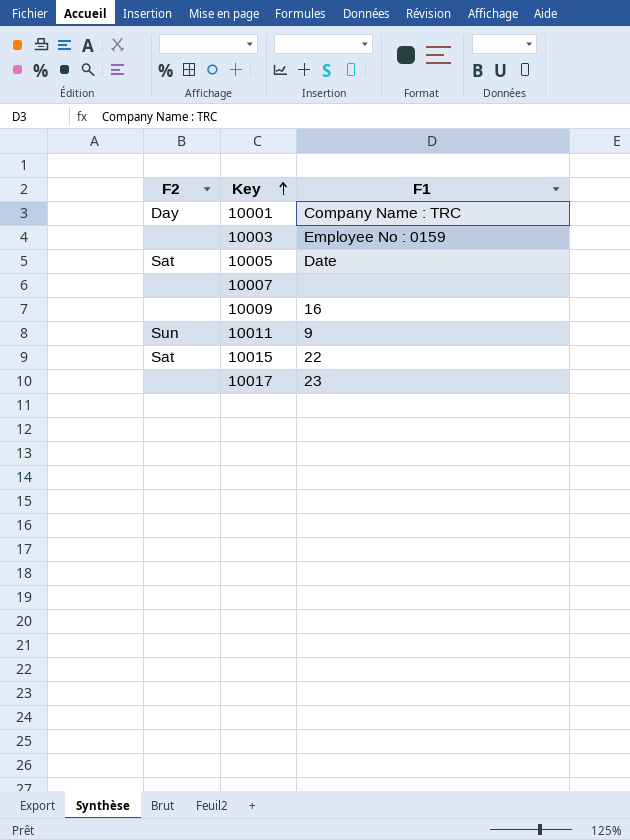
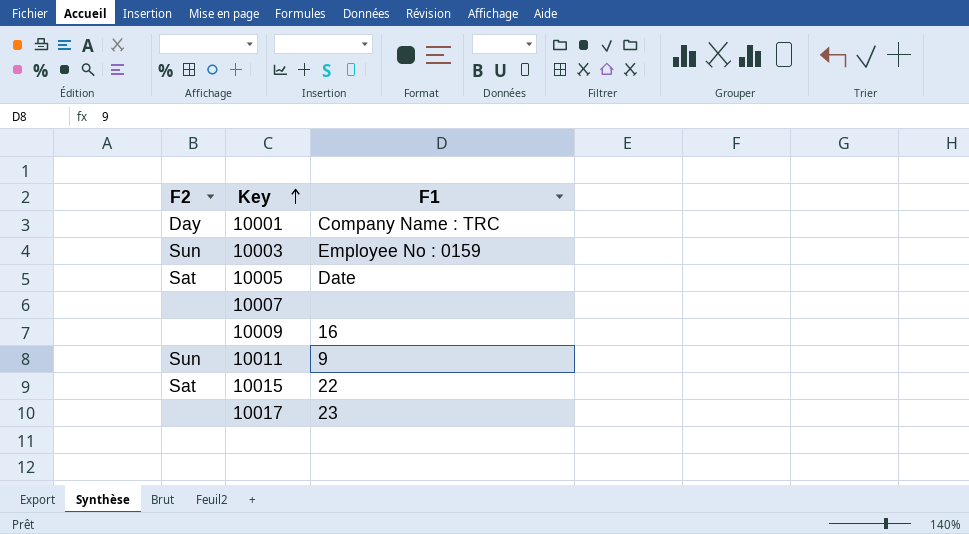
10003 | F2: none -> Sun

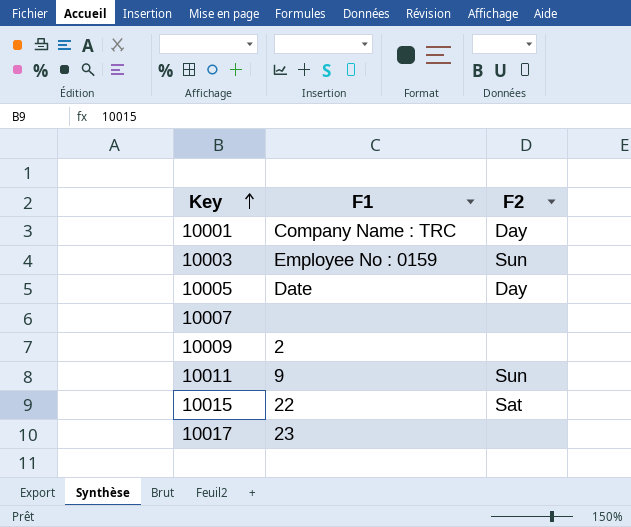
column F2 | position: 1 -> 3
10005 | F2: Sat -> Day
10009 | F1: 16 -> 2

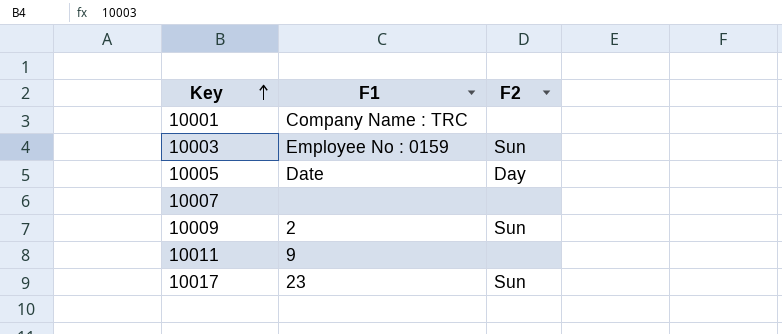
row 10015: 22 | Sat -> none
10001 | F2: Day -> none
10009 | F2: none -> Sun
10011 | F2: Sun -> none
10017 | F2: none -> Sun

